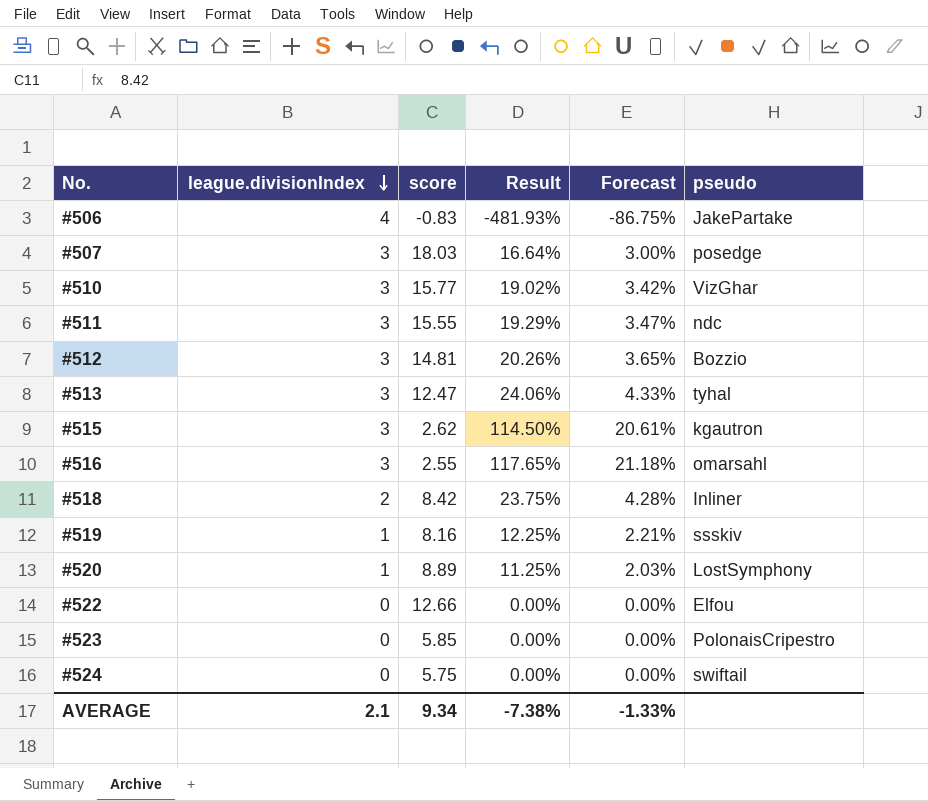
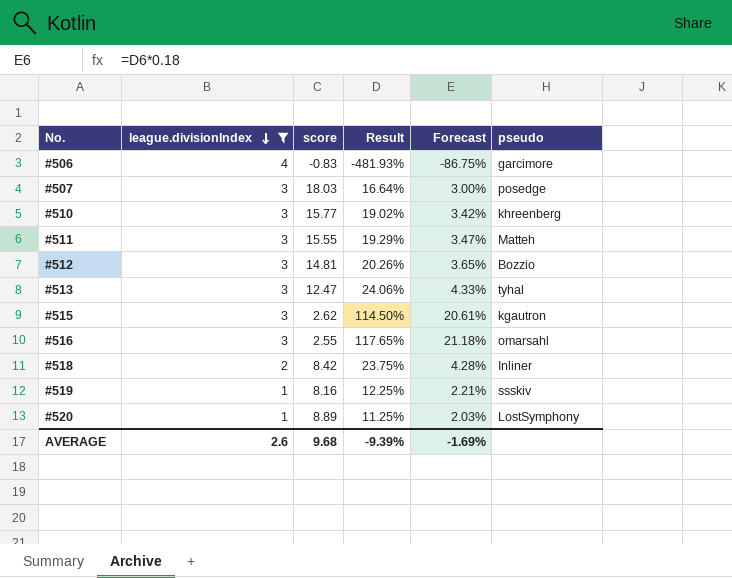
filter: none -> league.divisionIndex != 0
#506 | pseudo: JakePartake -> garcimore
#510 | pseudo: VizGhar -> khreenberg
#511 | pseudo: ndc -> Matteh
AVERAGE | league.divisionIndex: 2.1 -> 2.6
AVERAGE | score: 9.34 -> 9.68
AVERAGE | Result: -7.38% -> -9.39%
AVERAGE | Forecast: -1.33% -> -1.69%

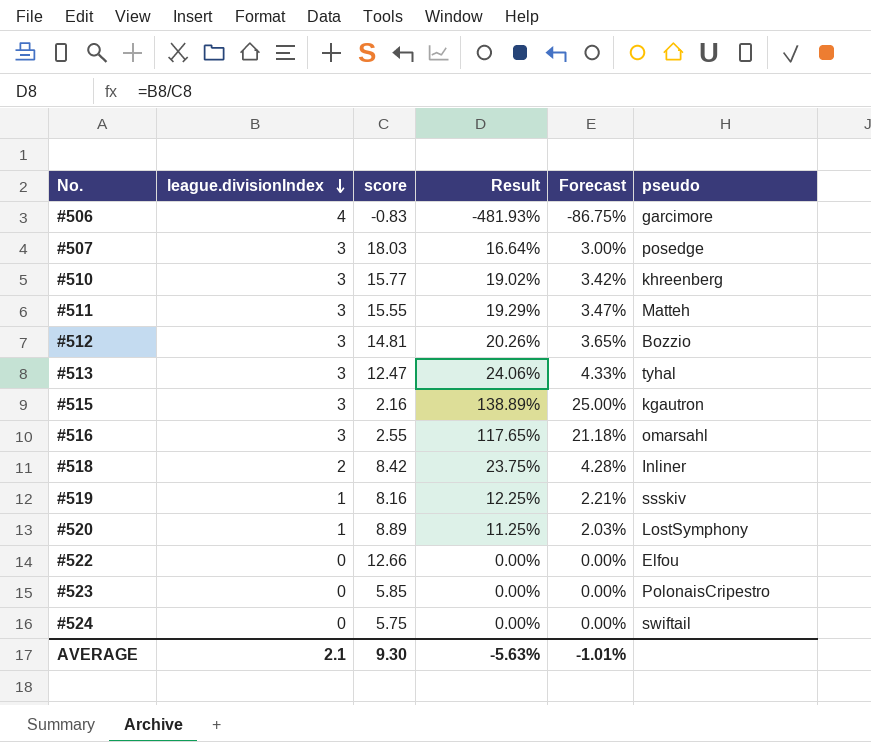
filter: league.divisionIndex != 0 -> none
#515 | score: 2.62 -> 2.16
#515 | Result: 114.50% -> 138.89%
#515 | Forecast: 20.61% -> 25.00%
AVERAGE | league.divisionIndex: 2.6 -> 2.1
AVERAGE | score: 9.68 -> 9.30
AVERAGE | Result: -9.39% -> -5.63%
AVERAGE | Forecast: -1.69% -> -1.01%

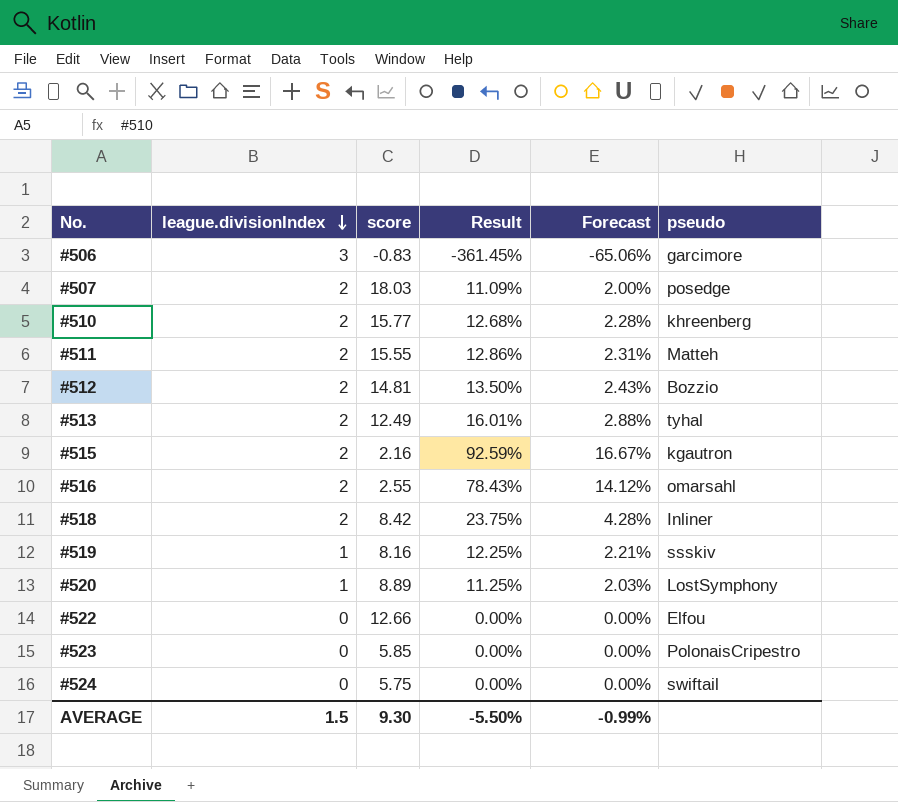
#506 | league.divisionIndex: 4 -> 3
#506 | Result: -481.93% -> -361.45%
#506 | Forecast: -86.75% -> -65.06%
#507 | league.divisionIndex: 3 -> 2
#507 | Result: 16.64% -> 11.09%
#507 | Forecast: 3.00% -> 2.00%
#510 | league.divisionIndex: 3 -> 2
#510 | Result: 19.02% -> 12.68%
#510 | Forecast: 3.42% -> 2.28%
#511 | league.divisionIndex: 3 -> 2
#511 | Result: 19.29% -> 12.86%
#511 | Forecast: 3.47% -> 2.31%
#512 | league.divisionIndex: 3 -> 2
#512 | Result: 20.26% -> 13.50%
#512 | Forecast: 3.65% -> 2.43%
#513 | league.divisionIndex: 3 -> 2
#513 | score: 12.47 -> 12.49
#513 | Result: 24.06% -> 16.01%
#513 | Forecast: 4.33% -> 2.88%
#515 | league.divisionIndex: 3 -> 2
#515 | Result: 138.89% -> 92.59%
#515 | Forecast: 25.00% -> 16.67%
#516 | league.divisionIndex: 3 -> 2
#516 | Result: 117.65% -> 78.43%
#516 | Forecast: 21.18% -> 14.12%
AVERAGE | league.divisionIndex: 2.1 -> 1.5
AVERAGE | Result: -5.63% -> -5.50%
AVERAGE | Forecast: -1.01% -> -0.99%

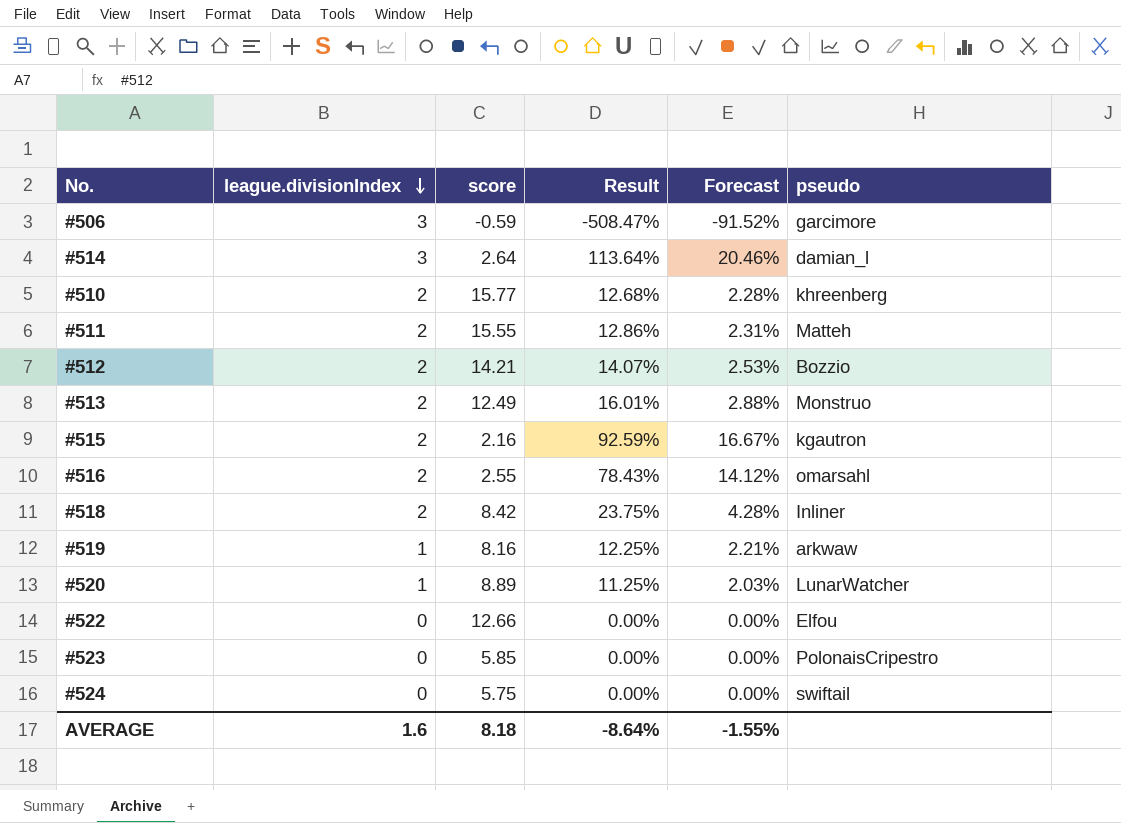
row #507: 2 | 18.03 | 11.09% | 2.00% | posedge -> none
#506 | score: -0.83 -> -0.59
#506 | Result: -361.45% -> -508.47%
#506 | Forecast: -65.06% -> -91.52%
row #514: none -> 3 | 2.64 | 113.64% | 20.46% | damian_l
#512 | score: 14.81 -> 14.21
#512 | Result: 13.50% -> 14.07%
#512 | Forecast: 2.43% -> 2.53%
#513 | pseudo: tyhal -> Monstruo
#519 | pseudo: ssskiv -> arkwaw
#520 | pseudo: LostSymphony -> LunarWatcher
AVERAGE | league.divisionIndex: 1.5 -> 1.6
AVERAGE | score: 9.30 -> 8.18
AVERAGE | Result: -5.50% -> -8.64%
AVERAGE | Forecast: -0.99% -> -1.55%

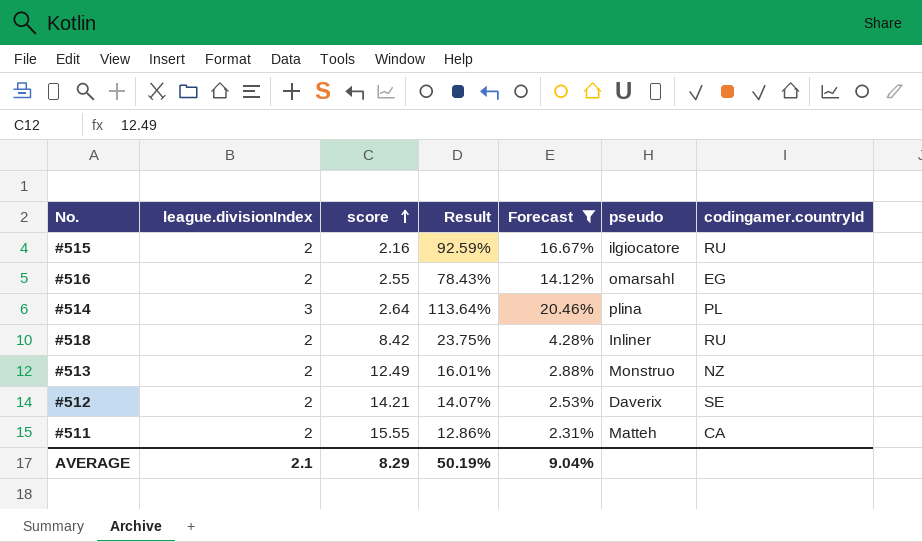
filter: none -> Forecast >= 2.31%
row order: league.divisionIndex descending -> score ascending
column codingamer.countryId | position: none -> 7
#515 | pseudo: kgautron -> ilgiocatore
#514 | pseudo: damian_l -> plina
#512 | pseudo: Bozzio -> Daverix
AVERAGE | league.divisionIndex: 1.6 -> 2.1
AVERAGE | score: 8.18 -> 8.29
AVERAGE | Result: -8.64% -> 50.19%
AVERAGE | Forecast: -1.55% -> 9.04%

